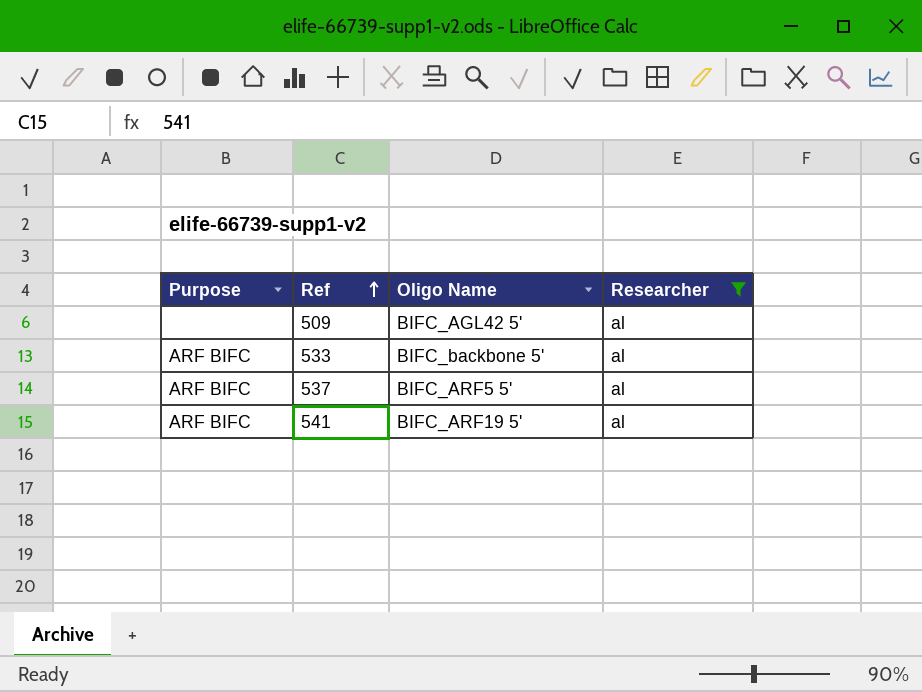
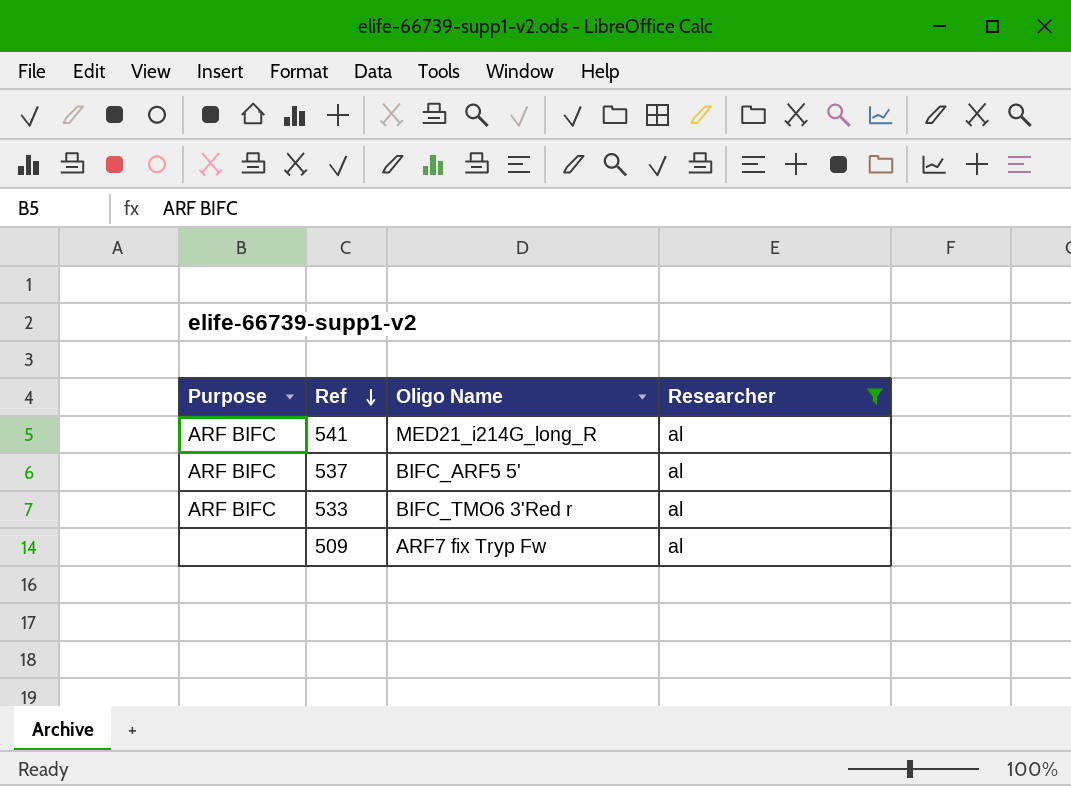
row order: Ref ascending -> Ref descending
541 | Oligo Name: BIFC_ARF19 5' -> MED21_i214G_long_R
533 | Oligo Name: BIFC_backbone 5' -> BIFC_TMO6 3'Red r
509 | Oligo Name: BIFC_AGL42 5' -> ARF7 fix Tryp Fw

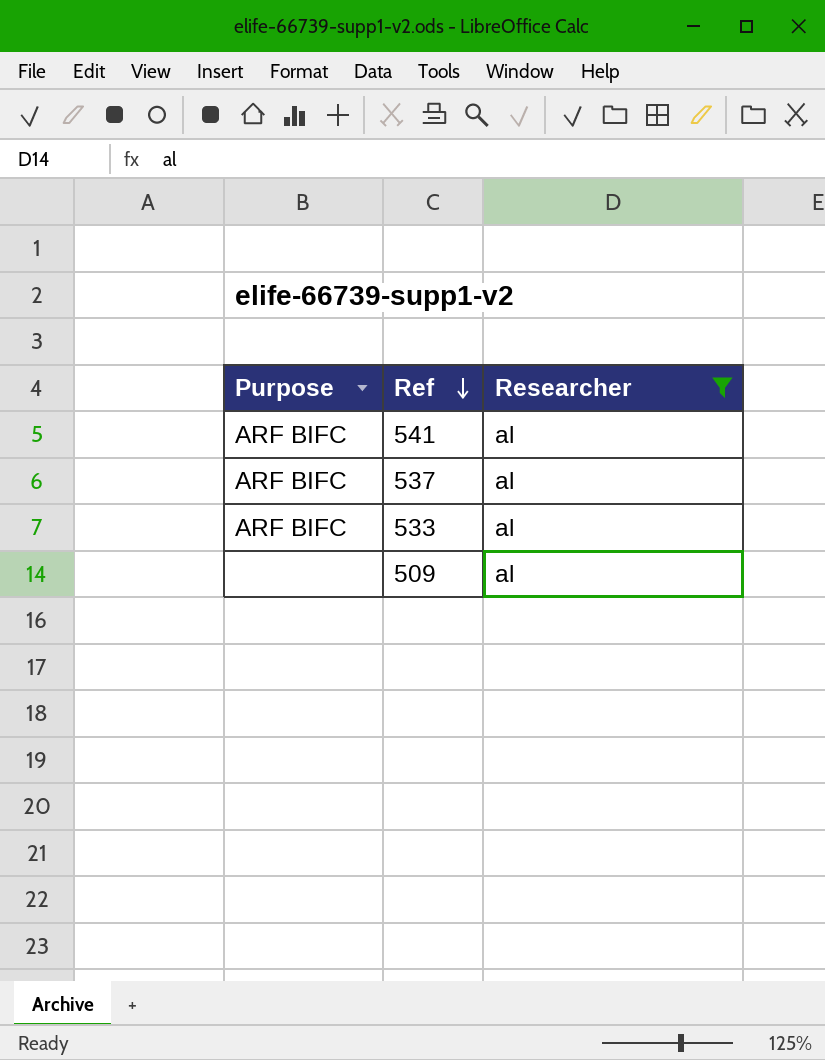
column Oligo Name | position: 3 -> none

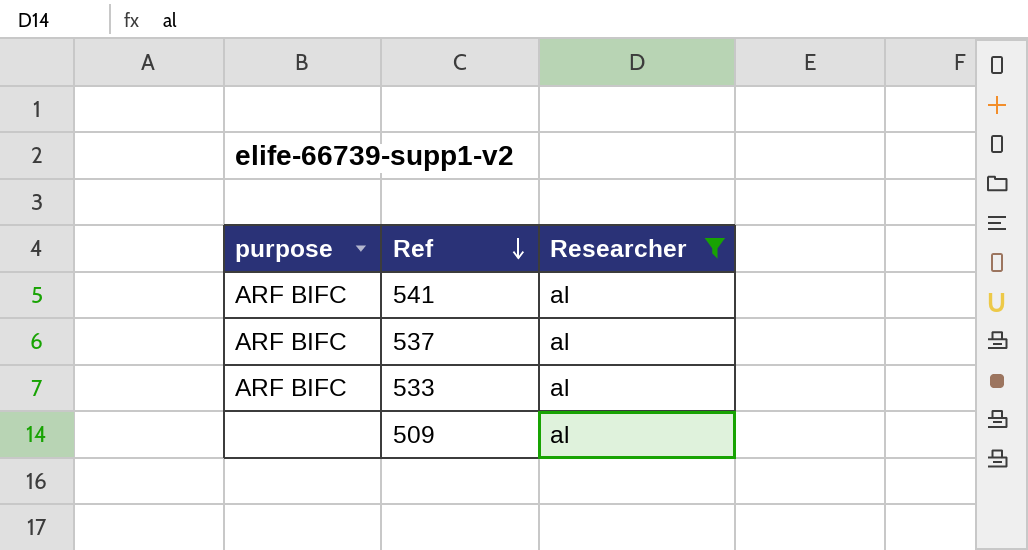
column name: Purpose -> purpose

